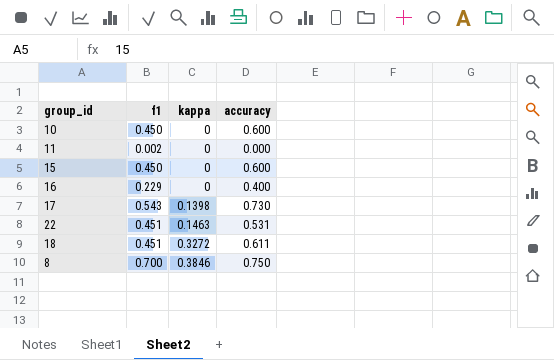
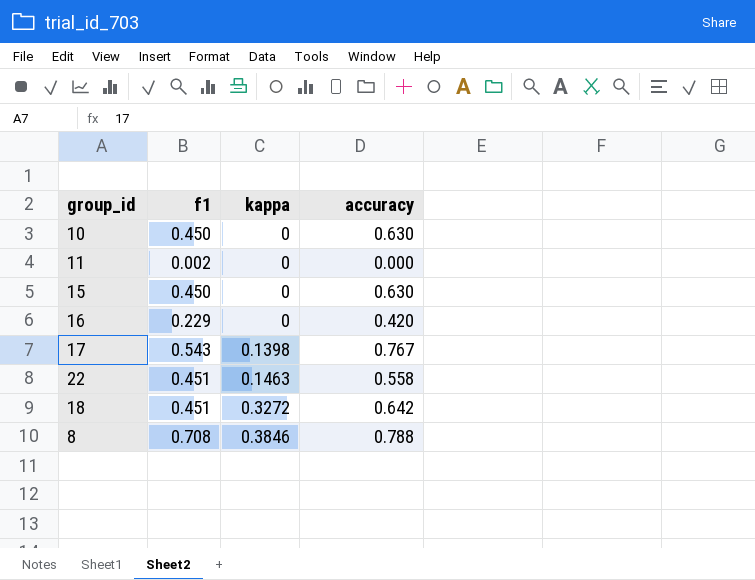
10 | accuracy: 0.600 -> 0.630
15 | accuracy: 0.600 -> 0.630
16 | accuracy: 0.400 -> 0.420
17 | accuracy: 0.730 -> 0.767
22 | accuracy: 0.531 -> 0.558
18 | accuracy: 0.611 -> 0.642
8 | f1: 0.700 -> 0.708
8 | accuracy: 0.750 -> 0.788

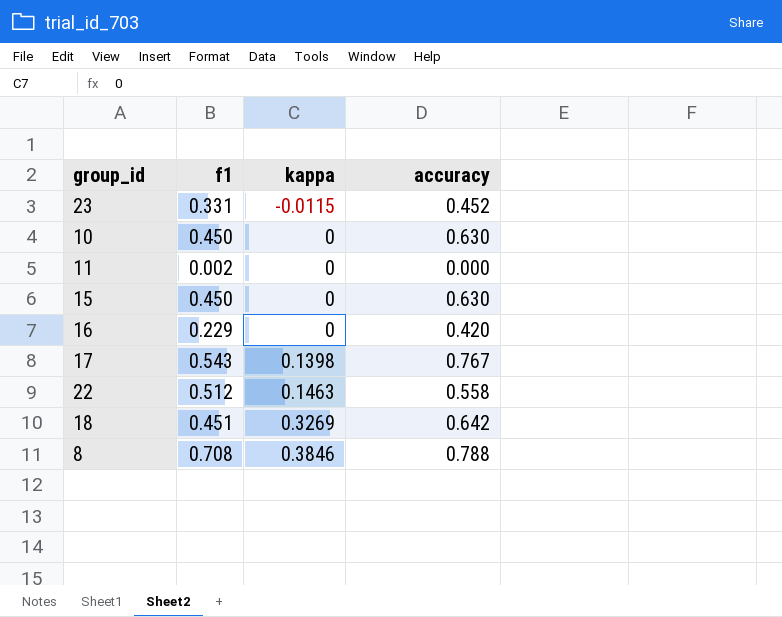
row 23: none -> 0.331 | -0.0115 | 0.452
22 | f1: 0.451 -> 0.512
18 | kappa: 0.3272 -> 0.3269

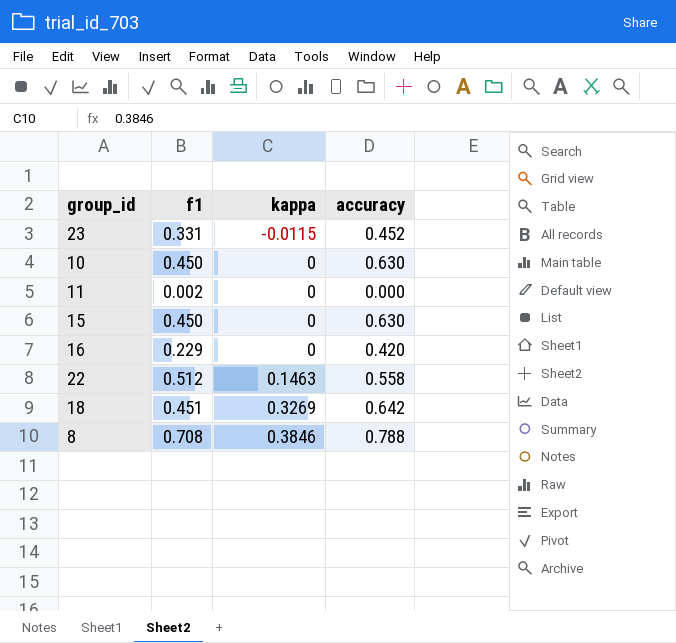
row 17: 0.543 | 0.1398 | 0.767 -> none

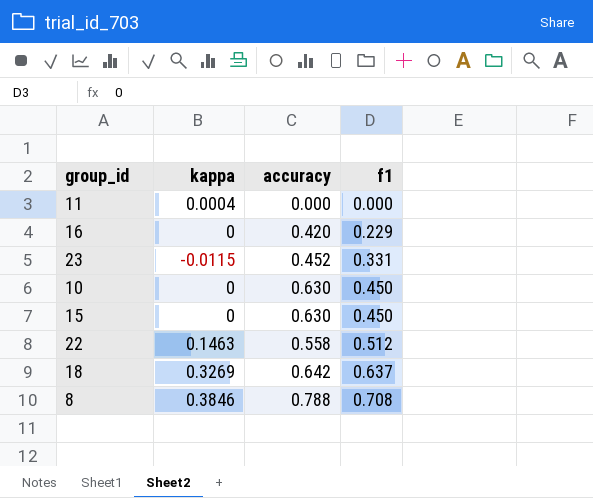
row order: kappa ascending -> f1 ascending
column f1 | position: 2 -> 4
11 | kappa: 0 -> 0.0004
11 | f1: 0.002 -> 0.000
18 | f1: 0.451 -> 0.637

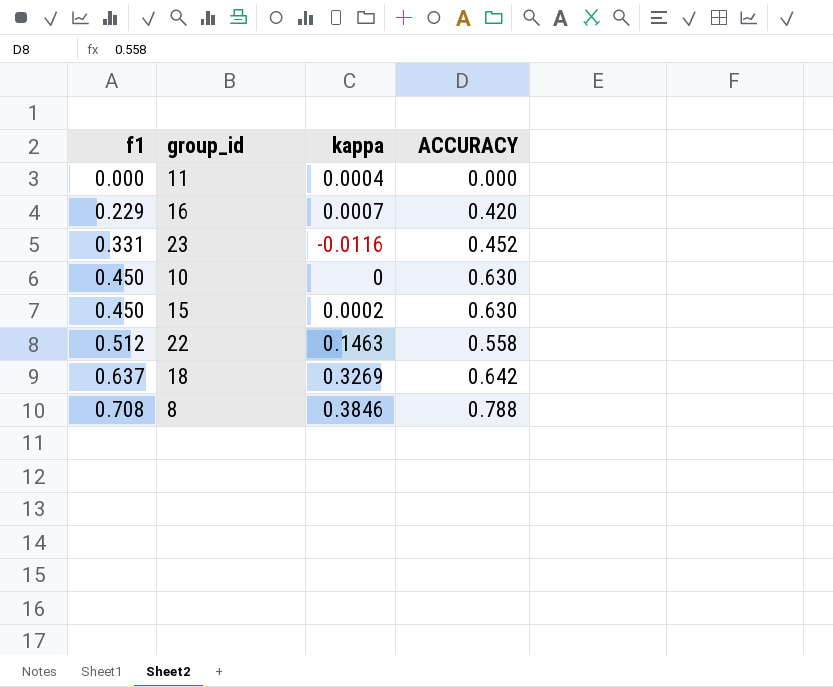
column f1 | position: 4 -> 1
column name: accuracy -> ACCURACY
16 | kappa: 0 -> 0.0007
23 | kappa: -0.0115 -> -0.0116
15 | kappa: 0 -> 0.0002

